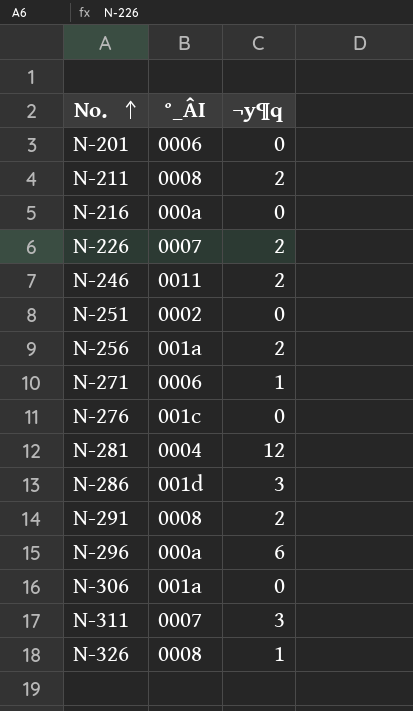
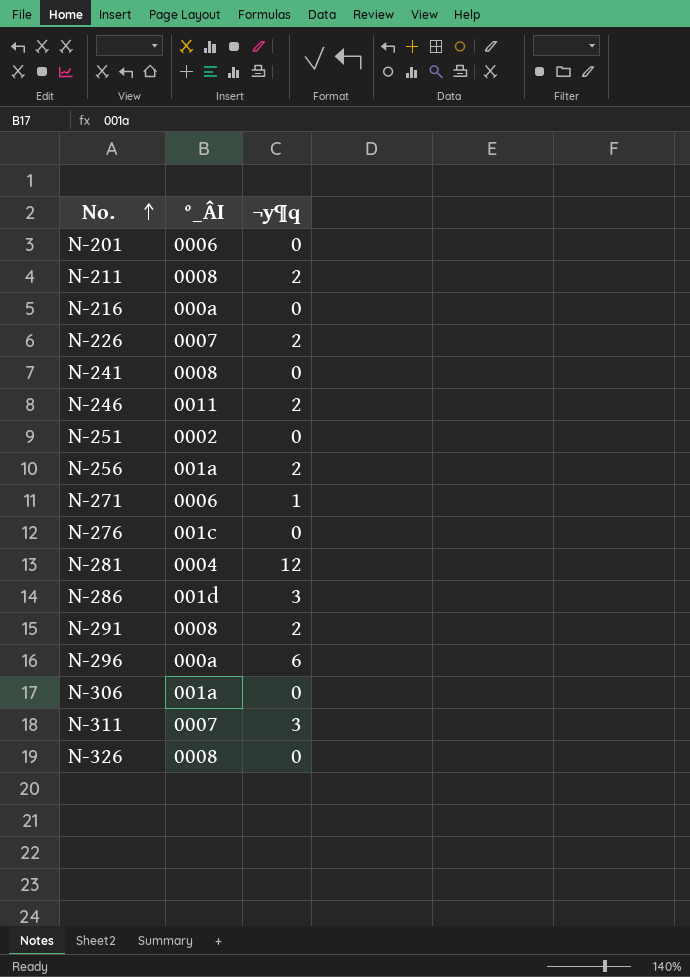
row N-241: none -> 0008 | 0
N-326 | ¬y¶q: 1 -> 0

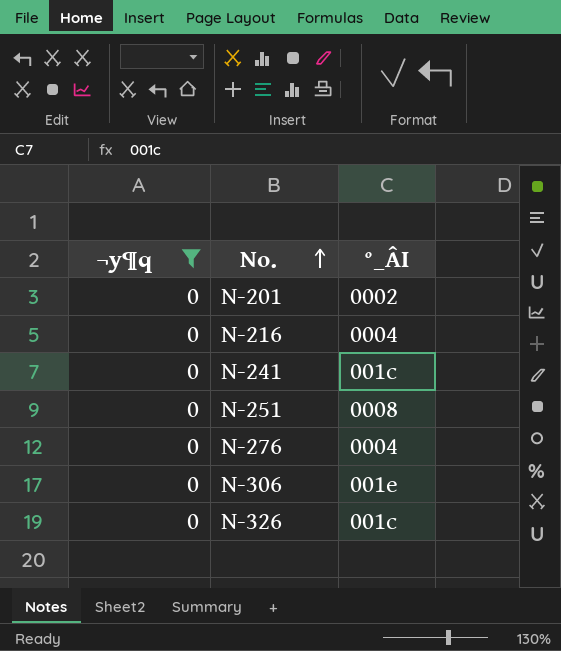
filter: none -> ¬y¶q = 0
column ¬y¶q | position: 3 -> 1
N-201 | °_ÂI: 0006 -> 0002
N-216 | °_ÂI: 000a -> 0004
N-241 | °_ÂI: 0008 -> 001c
N-251 | °_ÂI: 0002 -> 0008
N-276 | °_ÂI: 001c -> 0004
N-306 | °_ÂI: 001a -> 001e
N-326 | °_ÂI: 0008 -> 001c

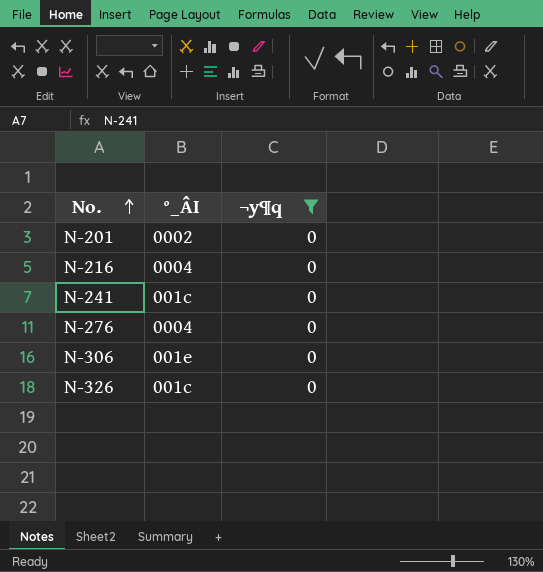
column ¬y¶q | position: 1 -> 3
row N-251: 0 | 0008 -> none

